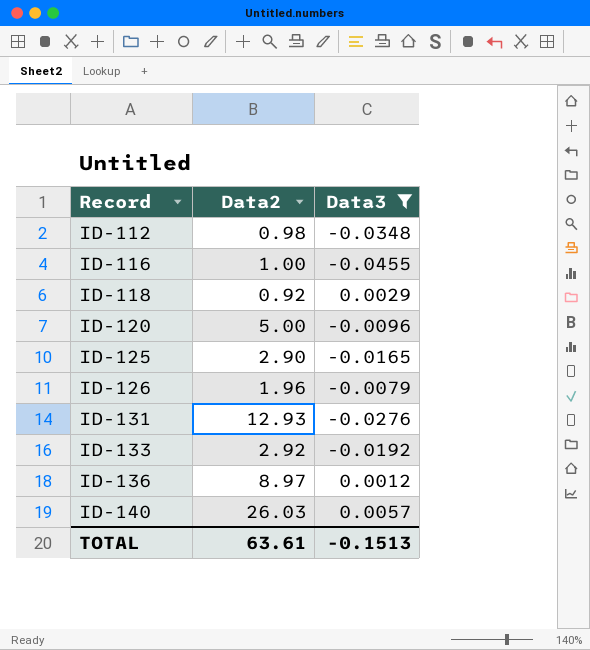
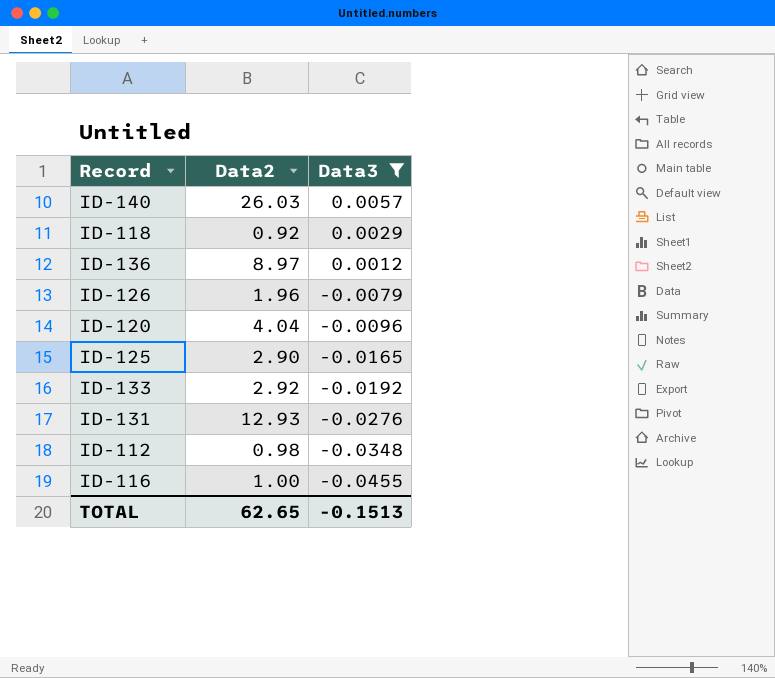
row order: Record ascending -> Data3 descending
ID-120 | Data2: 5.00 -> 4.04
TOTAL | Data2: 63.61 -> 62.65

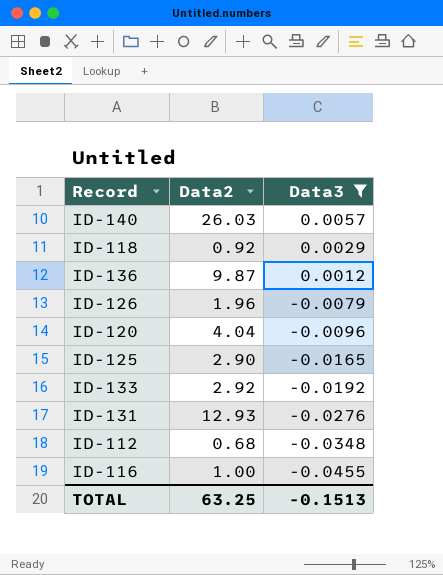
ID-136 | Data2: 8.97 -> 9.87
ID-112 | Data2: 0.98 -> 0.68
TOTAL | Data2: 62.65 -> 63.25

